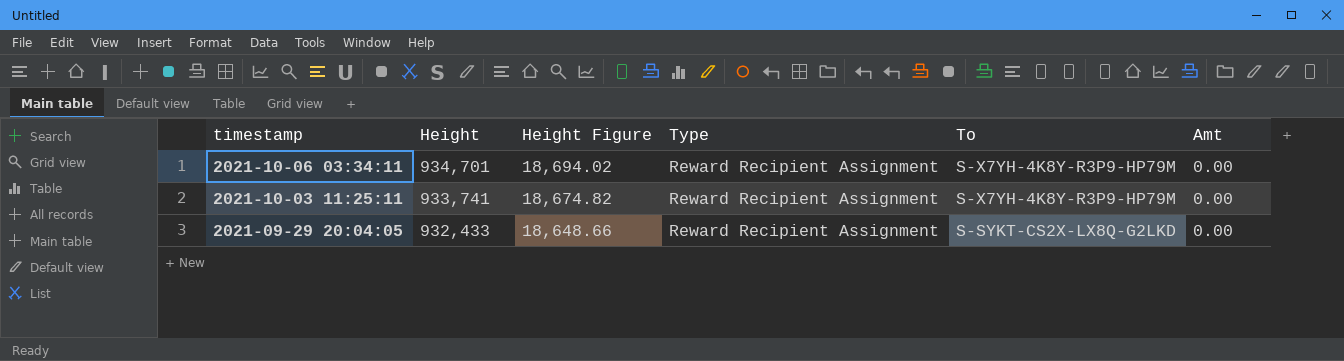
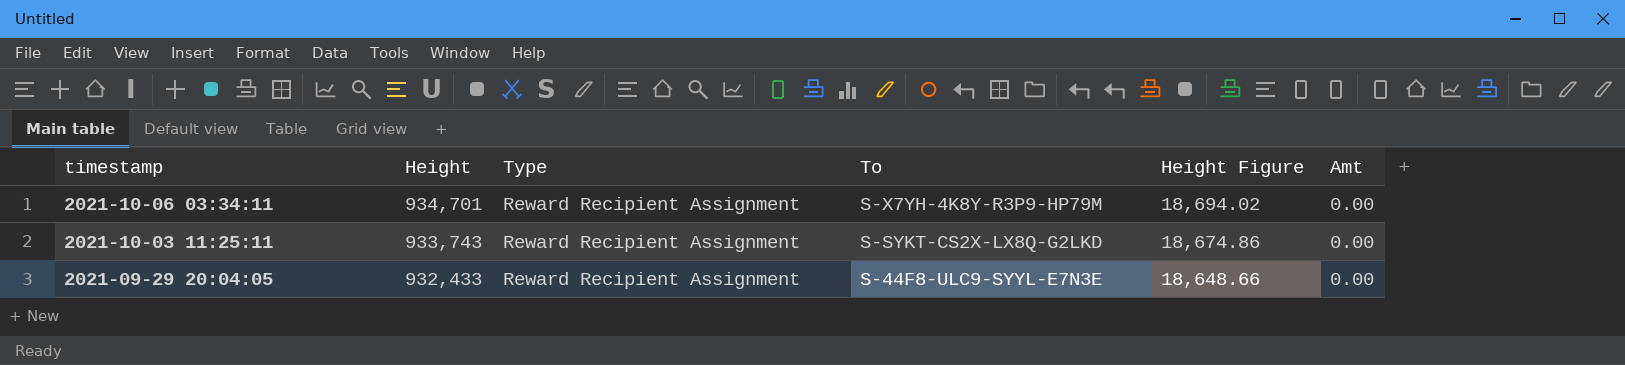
column Height Figure | position: 3 -> 5
2021-10-03 11:25:11 | Height: 933,741 -> 933,743
2021-10-03 11:25:11 | To: S-X7YH-4K8Y-R3P9-HP79M -> S-SYKT-CS2X-LX8Q-G2LKD
2021-10-03 11:25:11 | Height Figure: 18,674.82 -> 18,674.86
2021-09-29 20:04:05 | To: S-SYKT-CS2X-LX8Q-G2LKD -> S-44F8-ULC9-SYYL-E7N3E

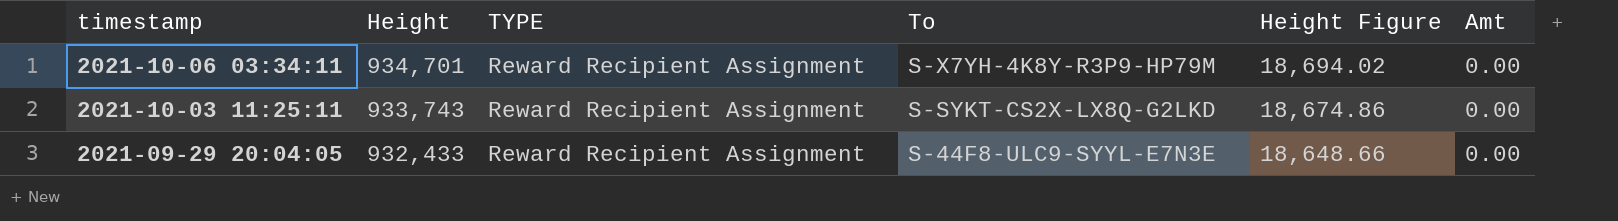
column name: Type -> TYPE

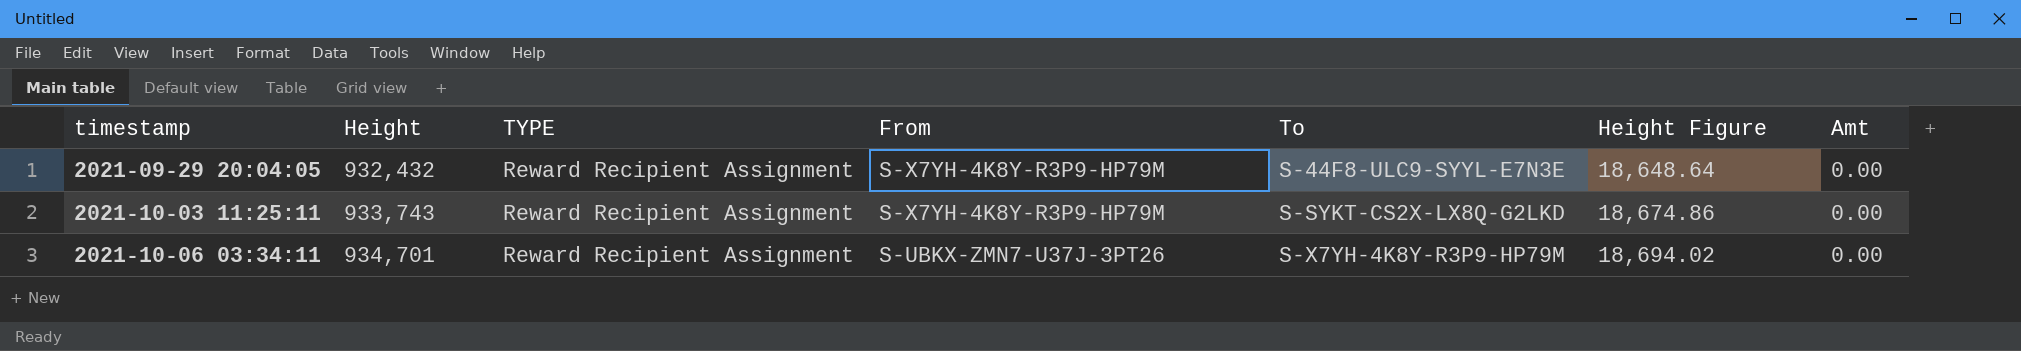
row order: timestamp descending -> timestamp ascending
column From | position: none -> 4
2021-09-29 20:04:05 | Height: 932,433 -> 932,432
2021-09-29 20:04:05 | Height Figure: 18,648.66 -> 18,648.64

